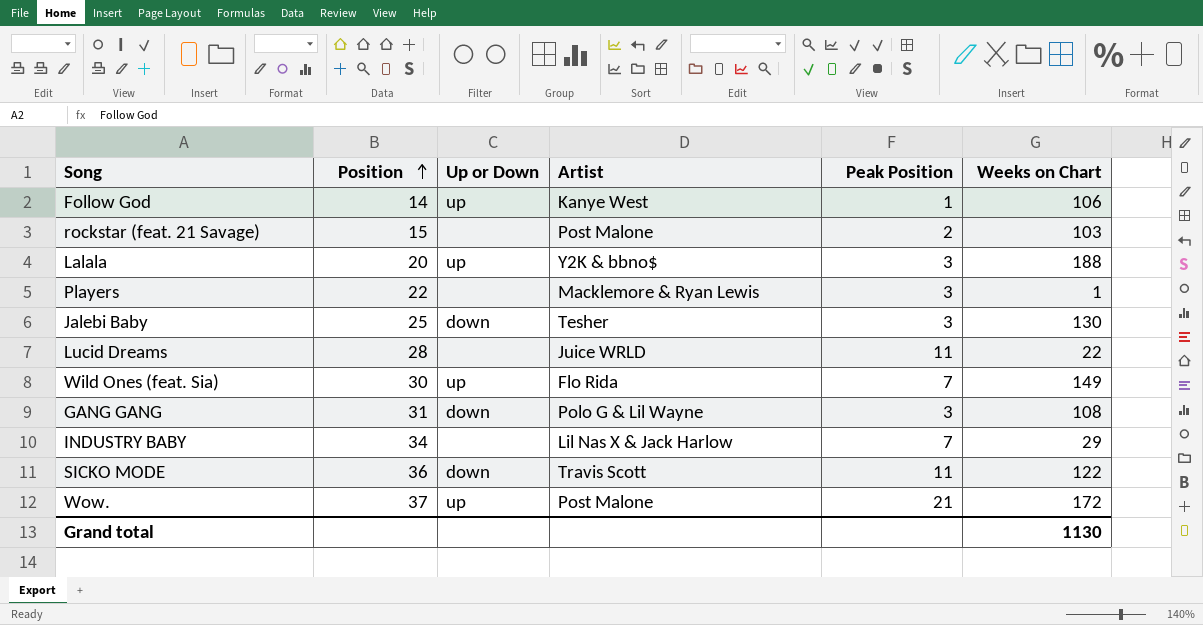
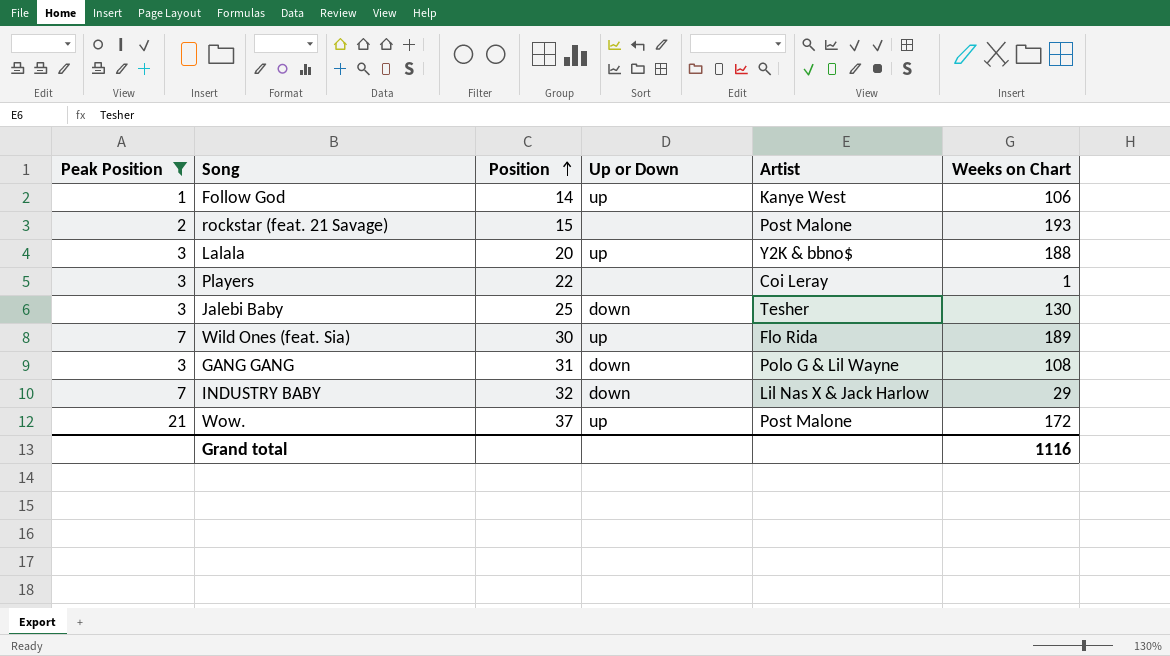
filter: none -> Peak Position != 11
column Peak Position | position: 5 -> 1
rockstar (feat. 21 Savage) | Weeks on Chart: 103 -> 193
Players | Artist: Macklemore & Ryan Lewis -> Coi Leray
Wild Ones (feat. Sia) | Weeks on Chart: 149 -> 189
INDUSTRY BABY | Position: 34 -> 32
INDUSTRY BABY | Up or Down: none -> down
Grand total | Weeks on Chart: 1130 -> 1116

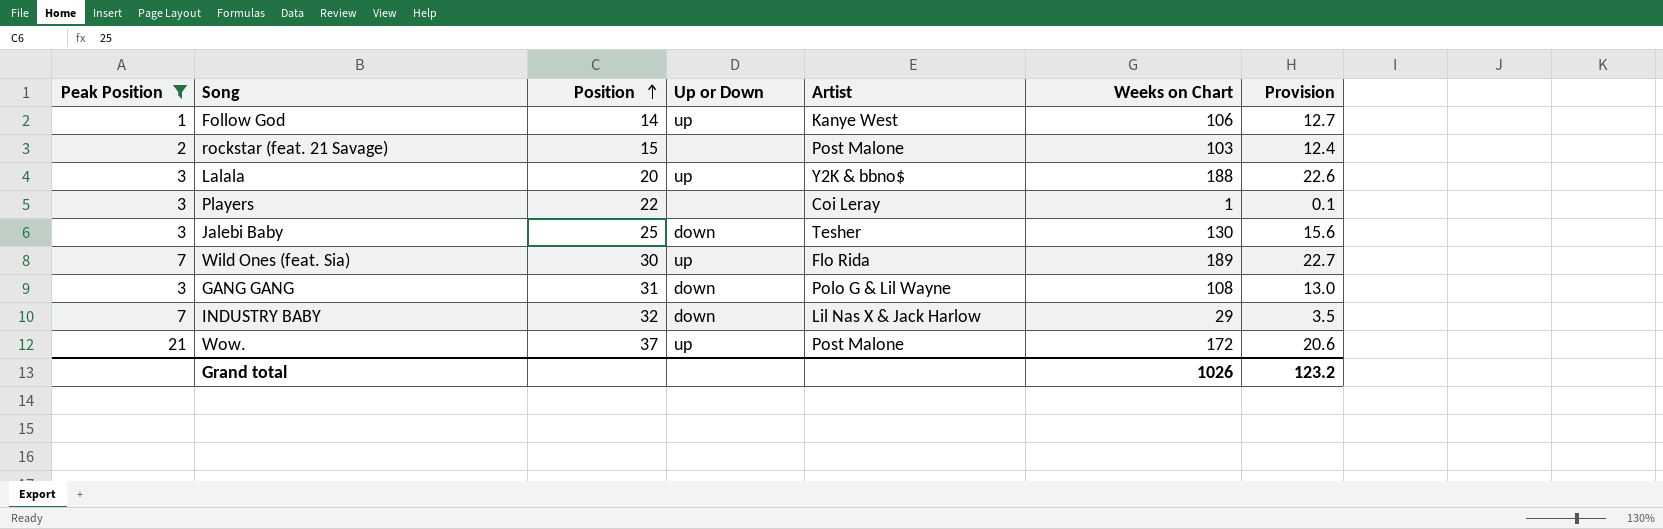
column Provision | formula: none -> [Weeks on Chart] * 0.12
rockstar (feat. 21 Savage) | Weeks on Chart: 193 -> 103
Grand total | Weeks on Chart: 1116 -> 1026

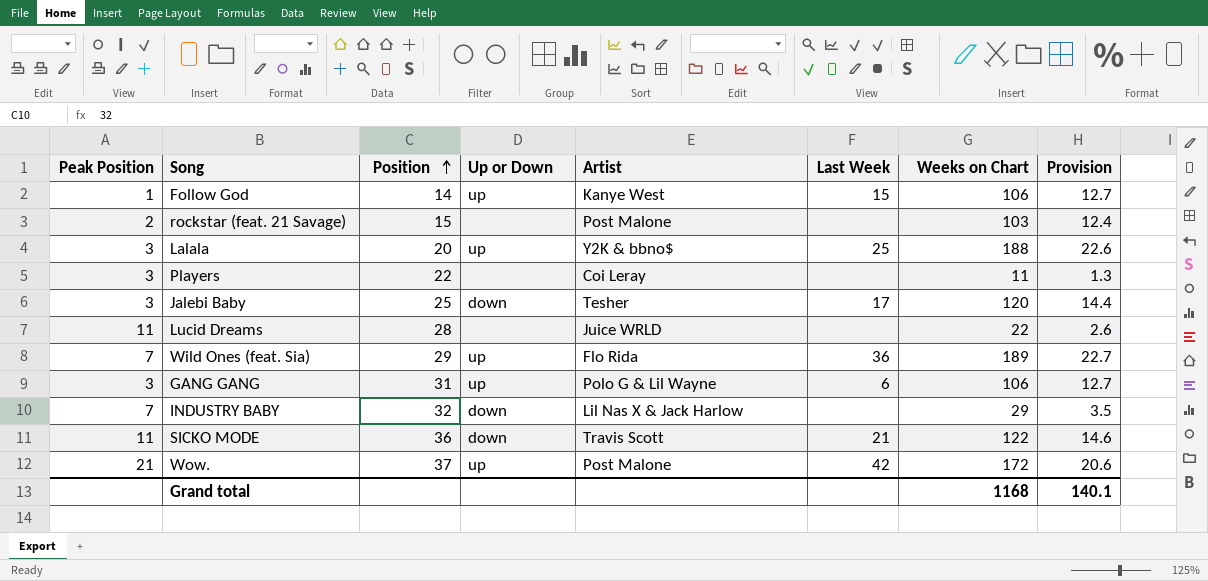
filter: Peak Position != 11 -> none
column Last Week | position: none -> 6
Players | Weeks on Chart: 1 -> 11
Players | Provision: 0.1 -> 1.3
Jalebi Baby | Weeks on Chart: 130 -> 120
Jalebi Baby | Provision: 15.6 -> 14.4
Wild Ones (feat. Sia) | Position: 30 -> 29
GANG GANG | Up or Down: down -> up
GANG GANG | Weeks on Chart: 108 -> 106
GANG GANG | Provision: 13.0 -> 12.7
Grand total | Weeks on Chart: 1026 -> 1168
Grand total | Provision: 123.2 -> 140.1

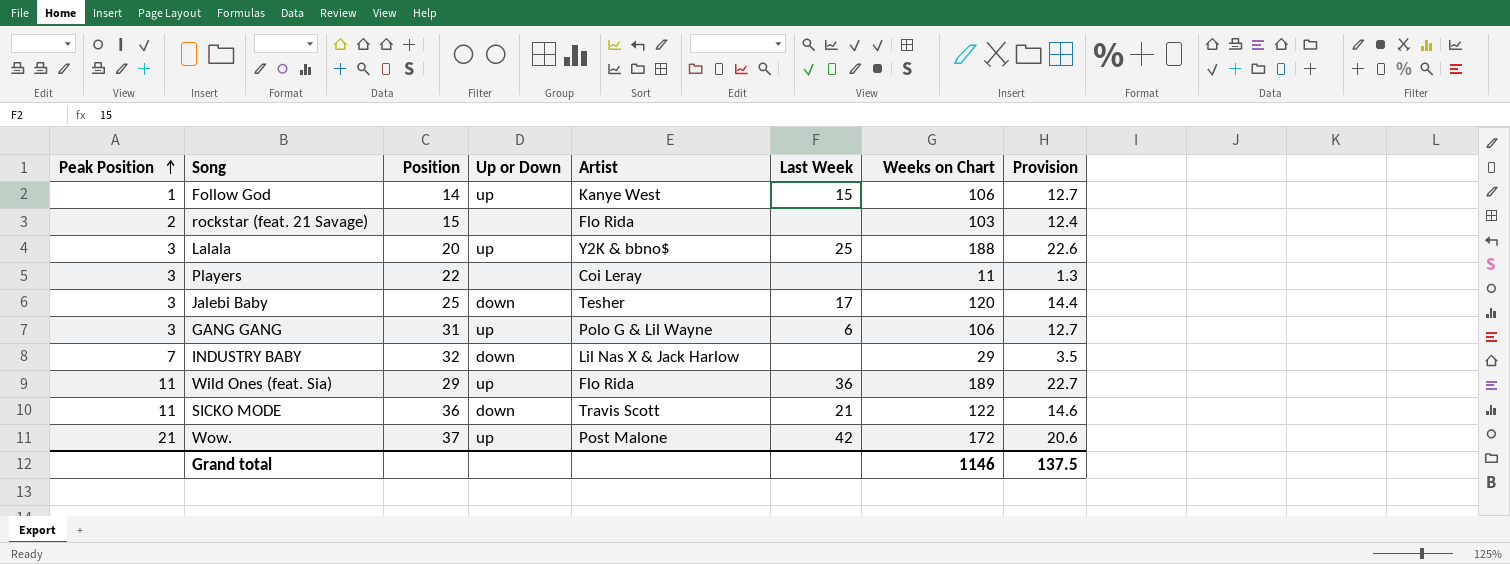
row order: Position ascending -> Peak Position ascending
row Lucid Dreams: 11 | 28 | none | Juice WRLD | none | 22 | 2.6 -> none
rockstar (feat. 21 Savage) | Artist: Post Malone -> Flo Rida
Wild Ones (feat. Sia) | Peak Position: 7 -> 11
Grand total | Weeks on Chart: 1168 -> 1146
Grand total | Provision: 140.1 -> 137.5

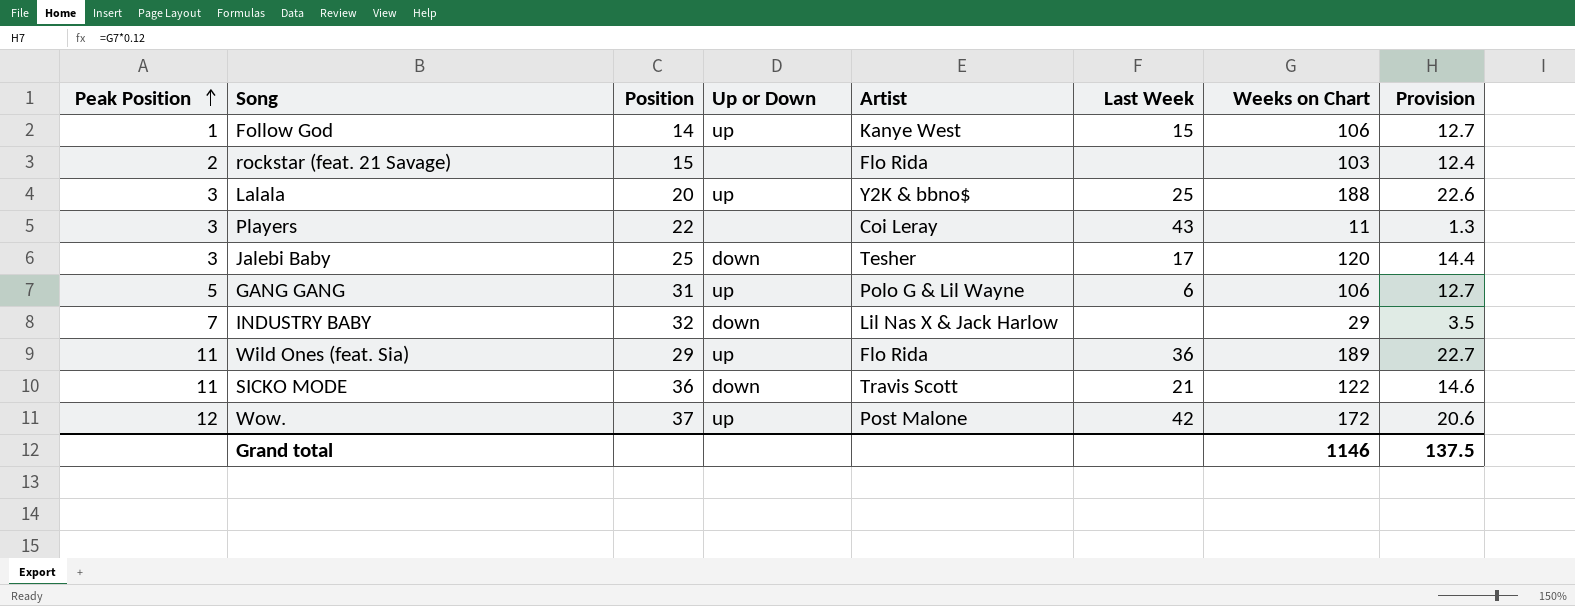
Players | Last Week: none -> 43
GANG GANG | Peak Position: 3 -> 5
Wow. | Peak Position: 21 -> 12

